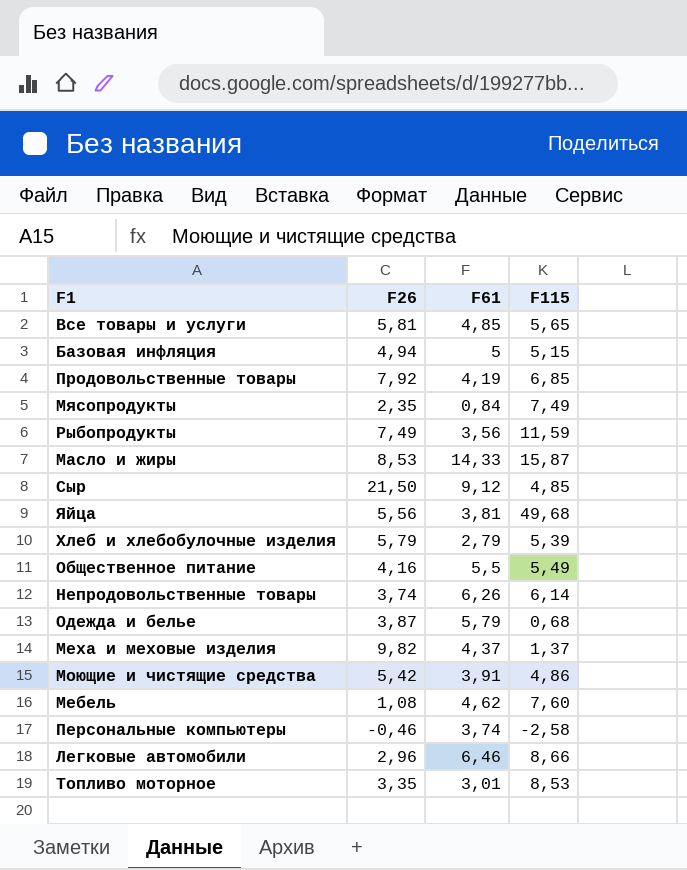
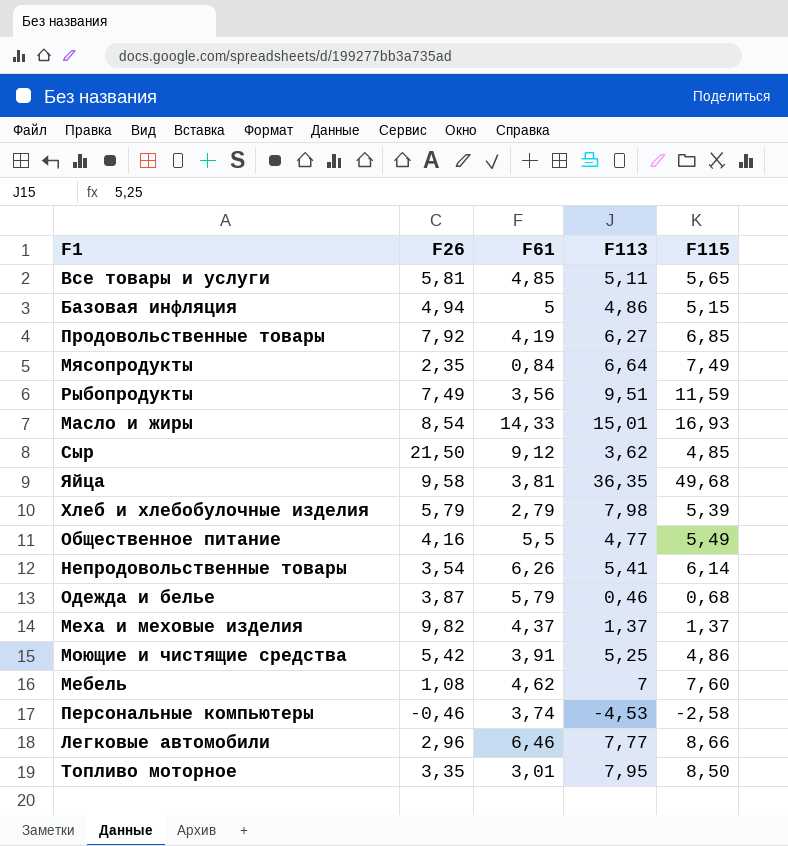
column F113 | position: none -> 4
Масло и жиры | F26: 8,53 -> 8,54
Масло и жиры | F115: 15,87 -> 16,93
Яйца | F26: 5,56 -> 9,58
Непродовольственные товары | F26: 3,74 -> 3,54
Топливо моторное | F115: 8,53 -> 8,50

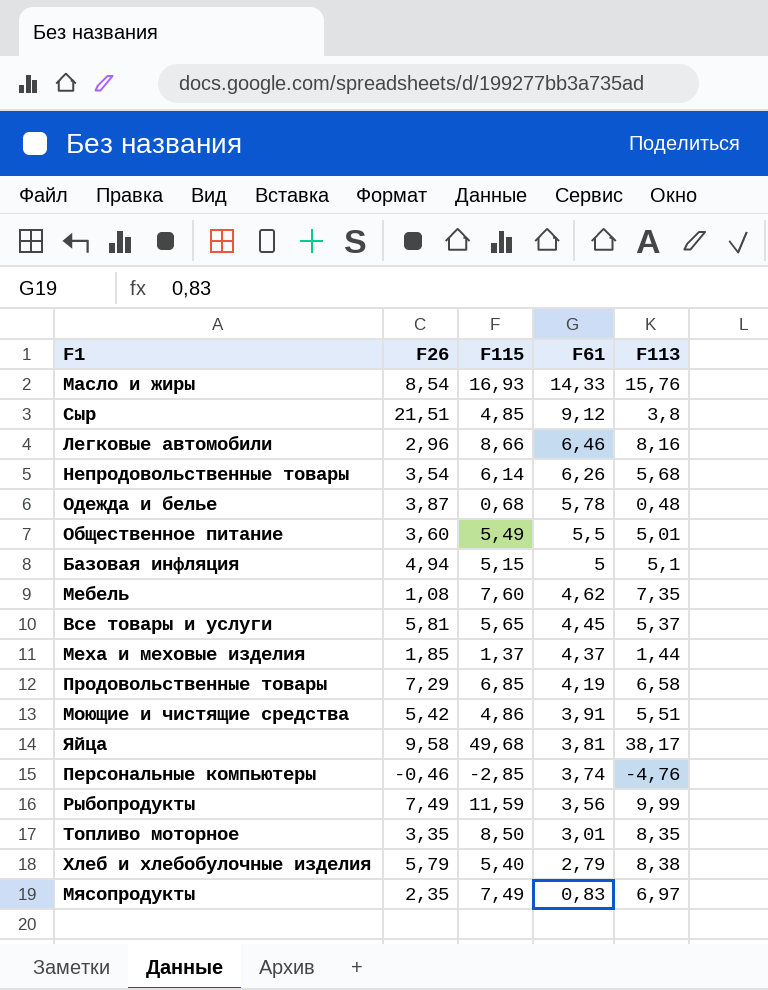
row order: none -> F61 descending
column F115 | position: 5 -> 3
Масло и жиры | F113: 15,01 -> 15,76
Сыр | F26: 21,50 -> 21,51
Сыр | F113: 3,62 -> 3,8
Легковые автомобили | F113: 7,77 -> 8,16
Непродовольственные товары | F113: 5,41 -> 5,68
Одежда и белье | F61: 5,79 -> 5,78
Одежда и белье | F113: 0,46 -> 0,48
Общественное питание | F26: 4,16 -> 3,60
Общественное питание | F113: 4,77 -> 5,01
Базовая инфляция | F113: 4,86 -> 5,1
Мебель | F113: 7 -> 7,35
Все товары и услуги | F61: 4,85 -> 4,45
Все товары и услуги | F113: 5,11 -> 5,37
Меха и меховые изделия | F26: 9,82 -> 1,85
Меха и меховые изделия | F113: 1,37 -> 1,44
Продовольственные товары | F26: 7,92 -> 7,29
Продовольственные товары | F113: 6,27 -> 6,58
Моющие и чистящие средства | F113: 5,25 -> 5,51
Яйца | F113: 36,35 -> 38,17
Персональные компьютеры | F115: -2,58 -> -2,85
Персональные компьютеры | F113: -4,53 -> -4,76
Рыбопродукты | F113: 9,51 -> 9,99
Топливо моторное | F113: 7,95 -> 8,35
Хлеб и хлебобулочные изделия | F115: 5,39 -> 5,40
Хлеб и хлебобулочные изделия | F113: 7,98 -> 8,38
Мясопродукты | F61: 0,84 -> 0,83
Мясопродукты | F113: 6,64 -> 6,97

